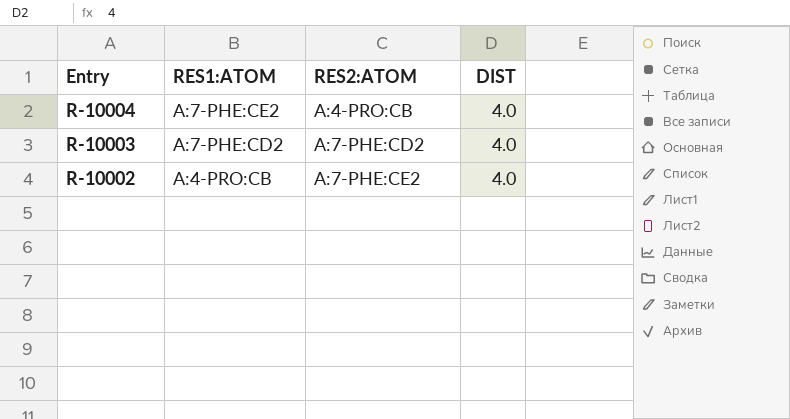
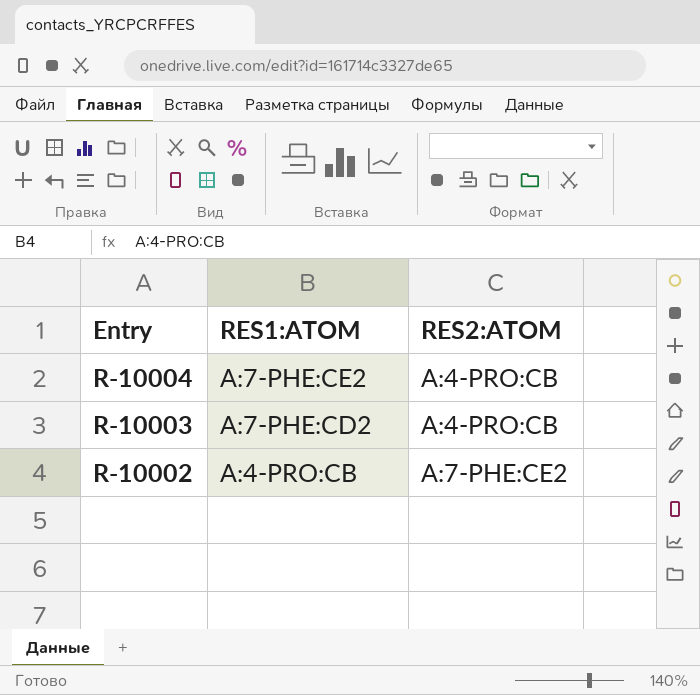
column DIST | position: 4 -> none
R-10003 | RES2:ATOM: A:7-PHE:CD2 -> A:4-PRO:CB

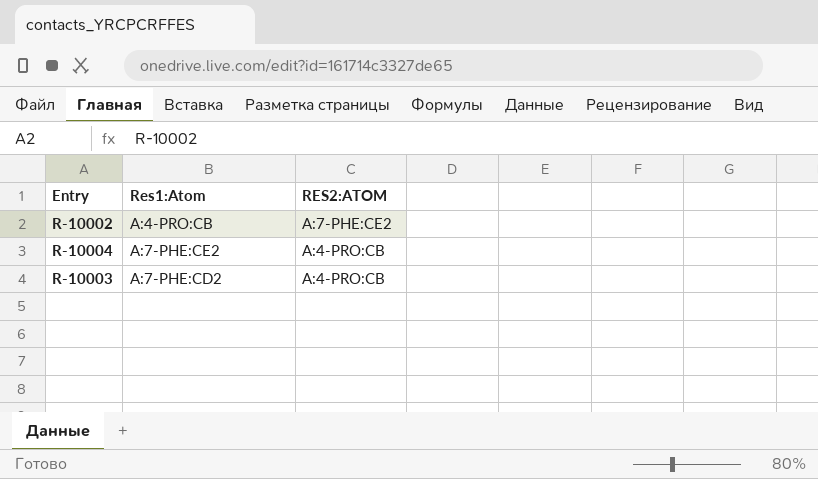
row order: Entry descending -> RES2:ATOM descending
column name: RES1:ATOM -> Res1:Atom

